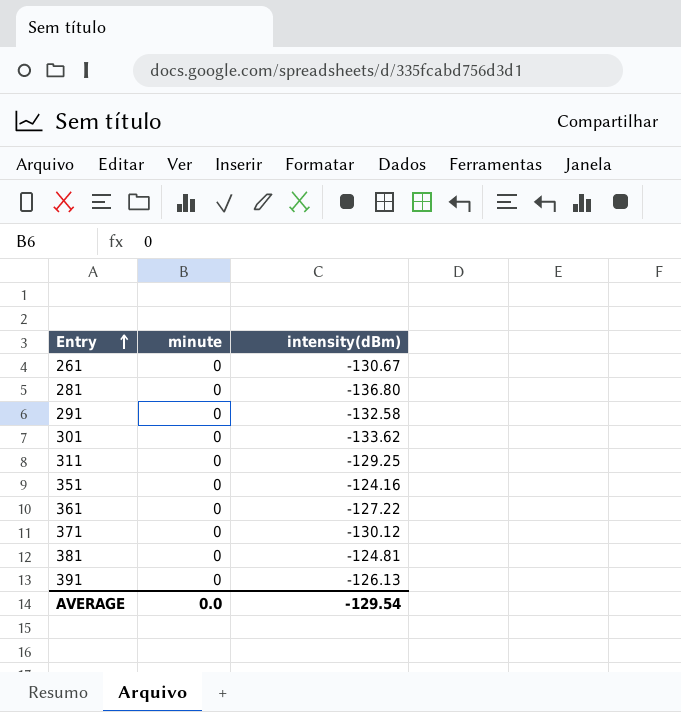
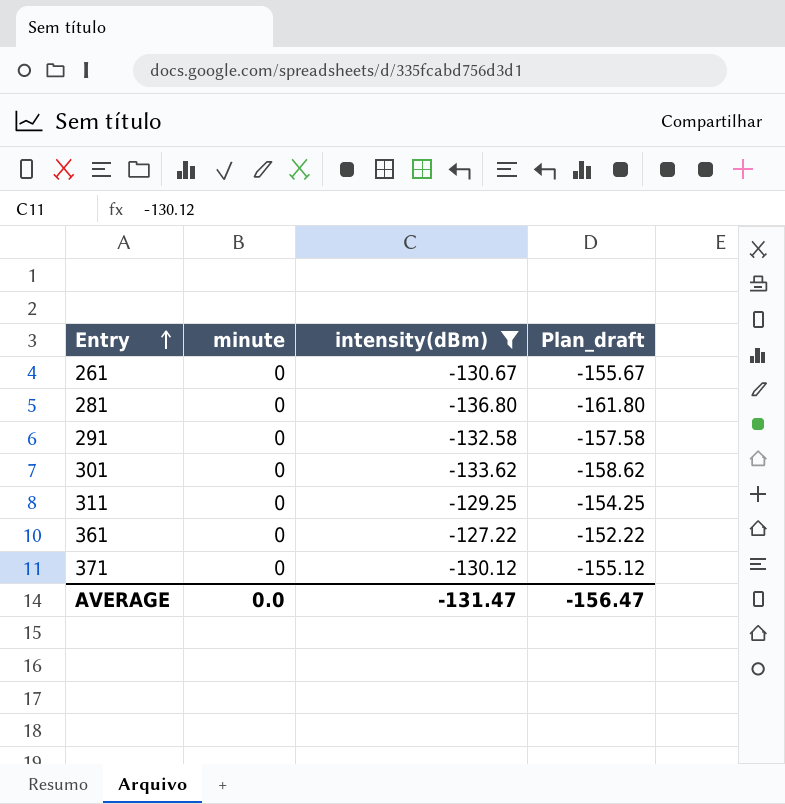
filter: none -> intensity(dBm) <= -127.22
column Plan_draft | formula: none -> [intensity(dBm)] - 25
AVERAGE | intensity(dBm): -129.54 -> -131.47

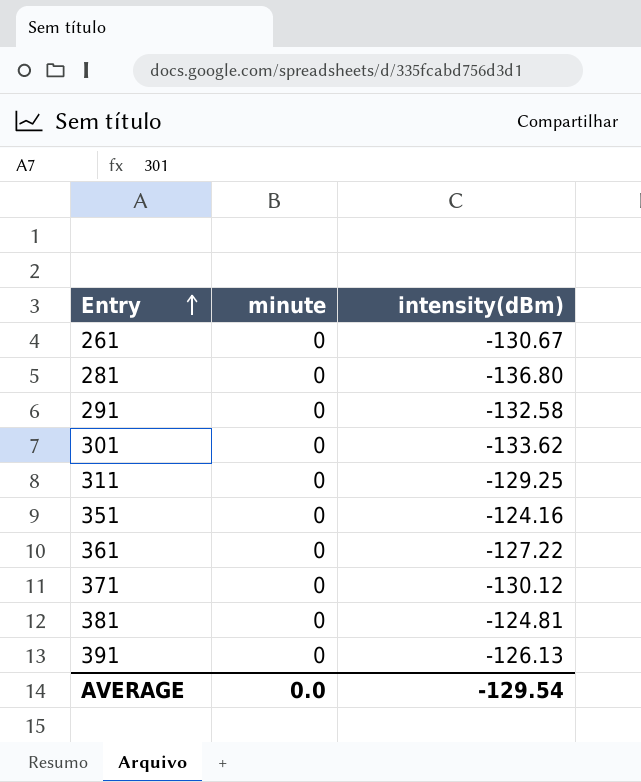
filter: intensity(dBm) <= -127.22 -> none
column Plan_draft | formula: [intensity(dBm)] - 25 -> none
AVERAGE | intensity(dBm): -131.47 -> -129.54

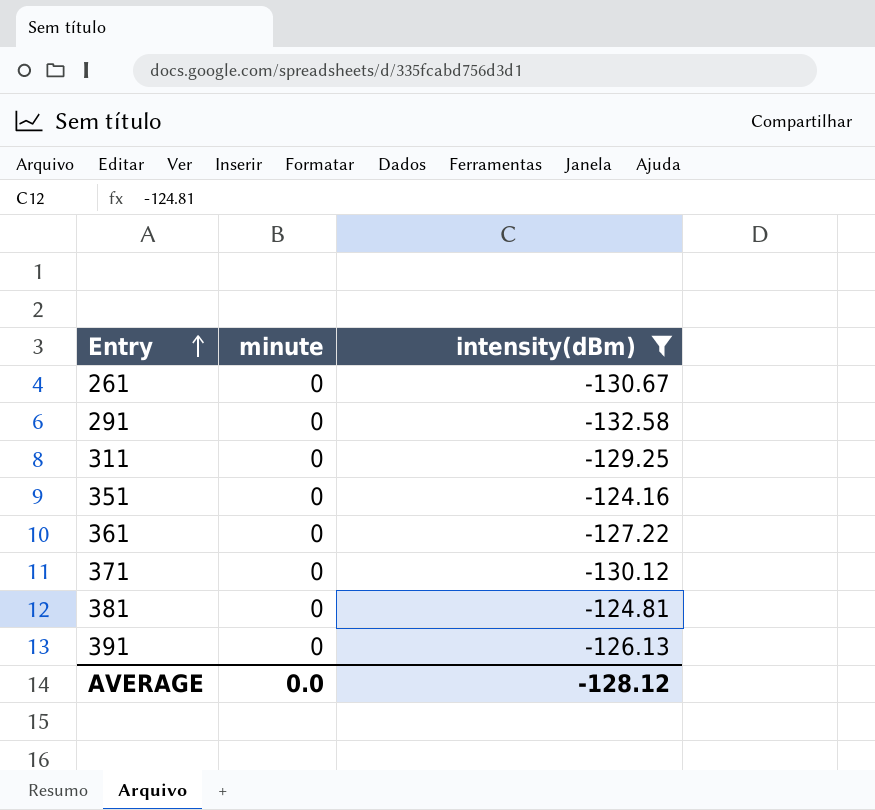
filter: none -> intensity(dBm) >= -132.58
AVERAGE | intensity(dBm): -129.54 -> -128.12

